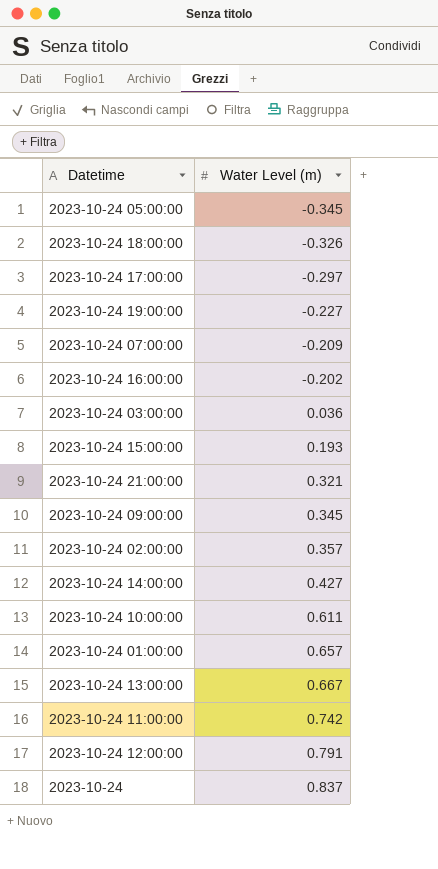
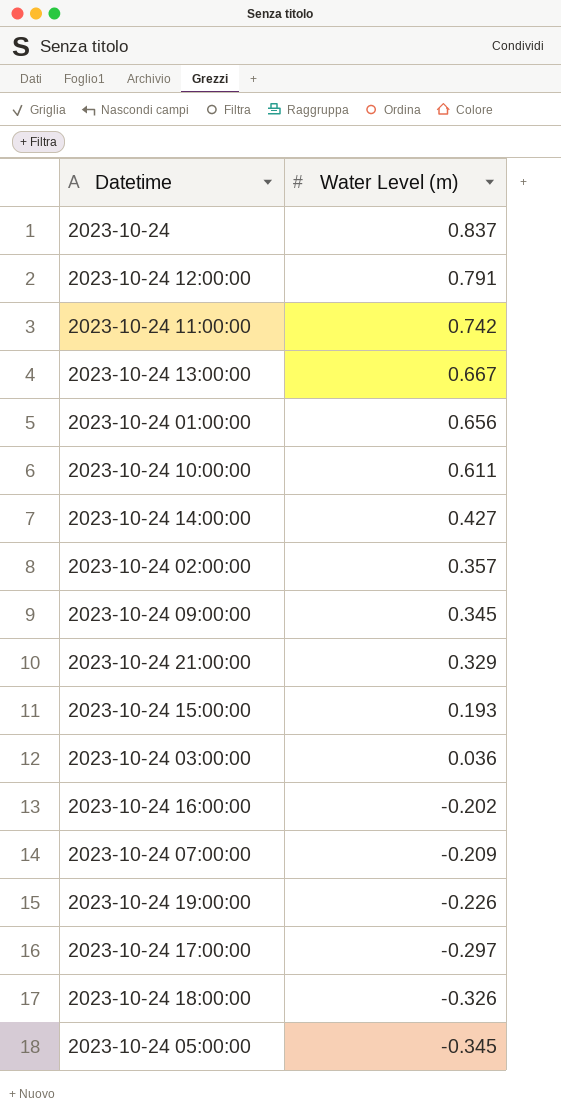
row order: Water Level (m) ascending -> Water Level (m) descending
2023-10-24 01:00:00 | Water Level (m): 0.657 -> 0.656
2023-10-24 21:00:00 | Water Level (m): 0.321 -> 0.329
2023-10-24 19:00:00 | Water Level (m): -0.227 -> -0.226

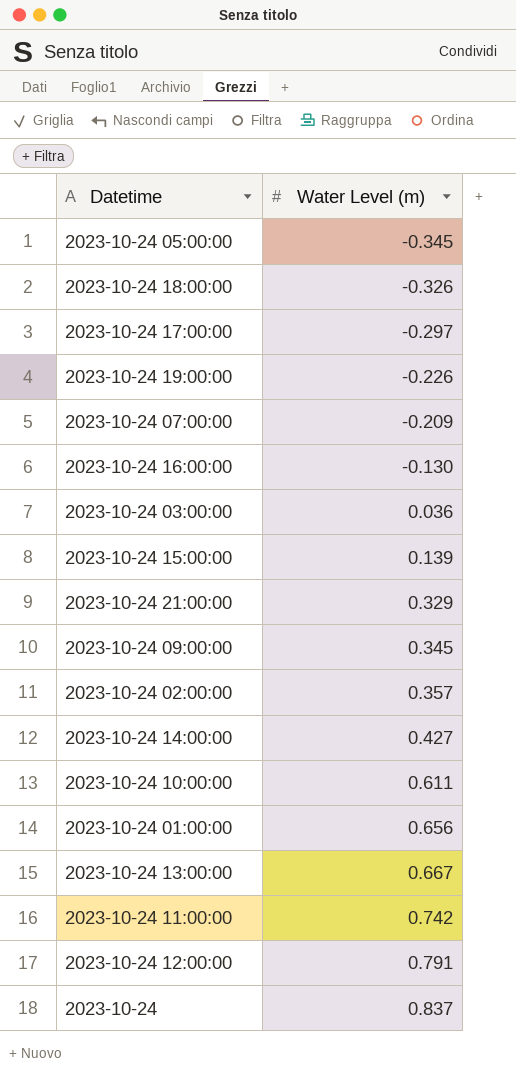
row order: Water Level (m) descending -> Water Level (m) ascending
2023-10-24 16:00:00 | Water Level (m): -0.202 -> -0.130
2023-10-24 15:00:00 | Water Level (m): 0.193 -> 0.139

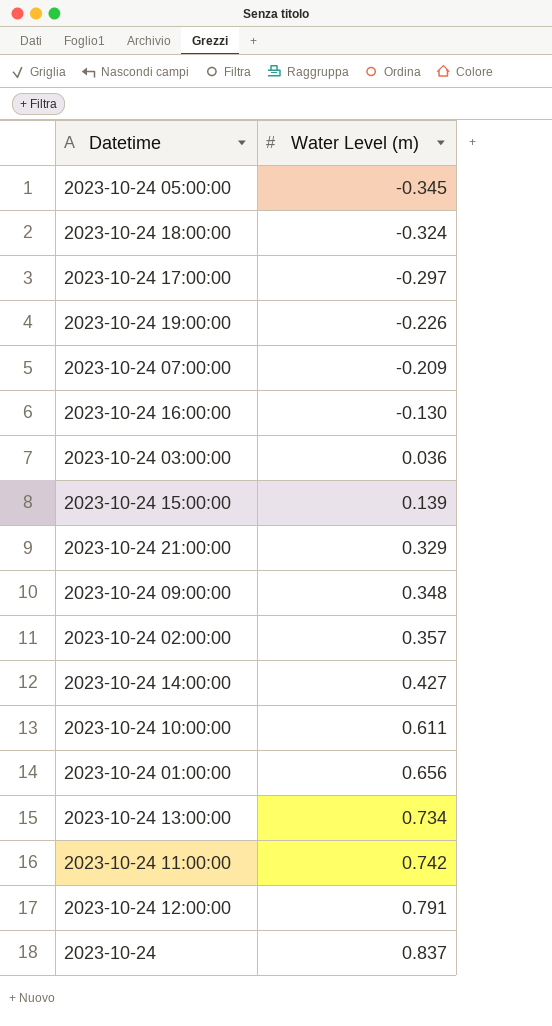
2023-10-24 18:00:00 | Water Level (m): -0.326 -> -0.324
2023-10-24 09:00:00 | Water Level (m): 0.345 -> 0.348
2023-10-24 13:00:00 | Water Level (m): 0.667 -> 0.734

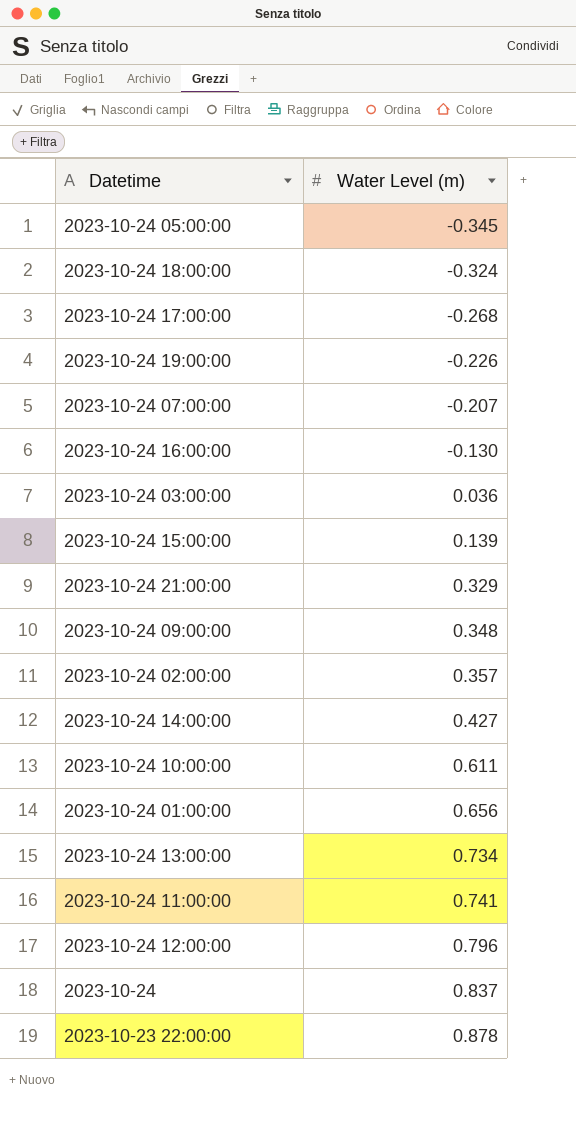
2023-10-24 17:00:00 | Water Level (m): -0.297 -> -0.268
2023-10-24 07:00:00 | Water Level (m): -0.209 -> -0.207
2023-10-24 11:00:00 | Water Level (m): 0.742 -> 0.741
2023-10-24 12:00:00 | Water Level (m): 0.791 -> 0.796
row 2023-10-23 22:00:00: none -> 0.878

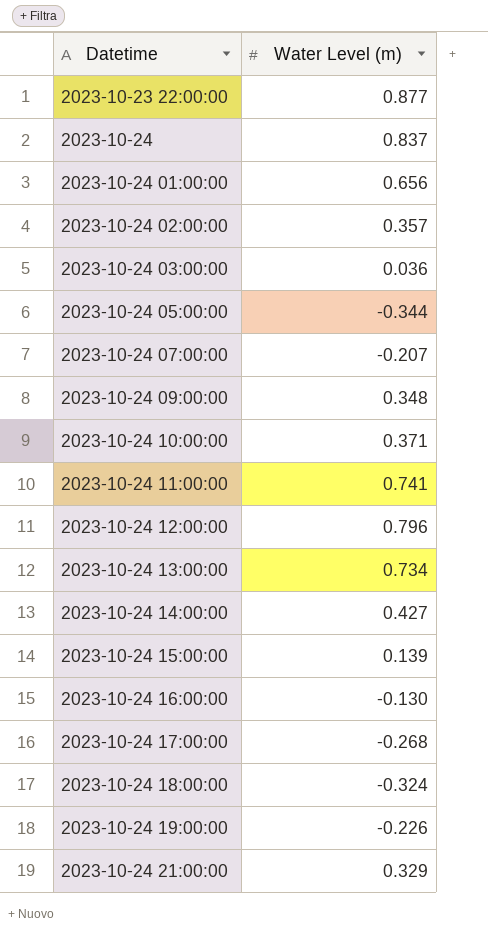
row order: Water Level (m) ascending -> Datetime ascending
2023-10-23 22:00:00 | Water Level (m): 0.878 -> 0.877
2023-10-24 05:00:00 | Water Level (m): -0.345 -> -0.344
2023-10-24 10:00:00 | Water Level (m): 0.611 -> 0.371

